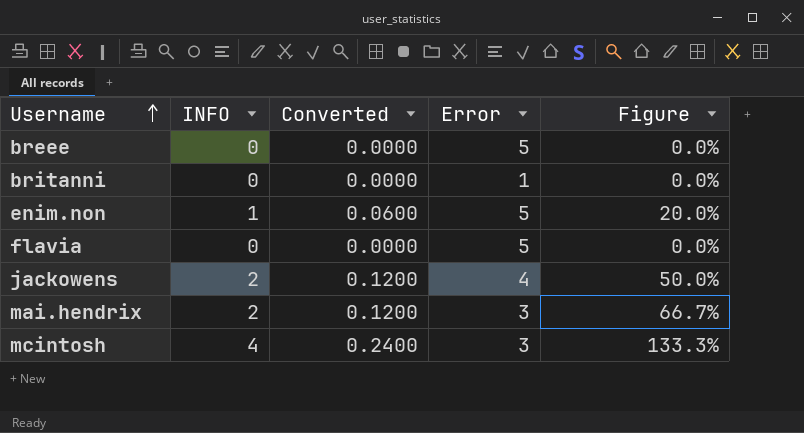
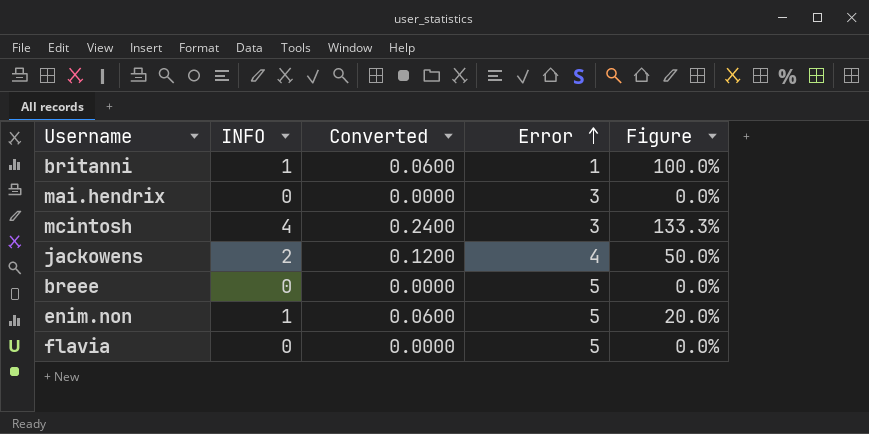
row order: Username ascending -> Error ascending
britanni | INFO: 0 -> 1
britanni | Converted: 0.0000 -> 0.0600
britanni | Figure: 0.0% -> 100.0%
mai.hendrix | INFO: 2 -> 0
mai.hendrix | Converted: 0.1200 -> 0.0000
mai.hendrix | Figure: 66.7% -> 0.0%

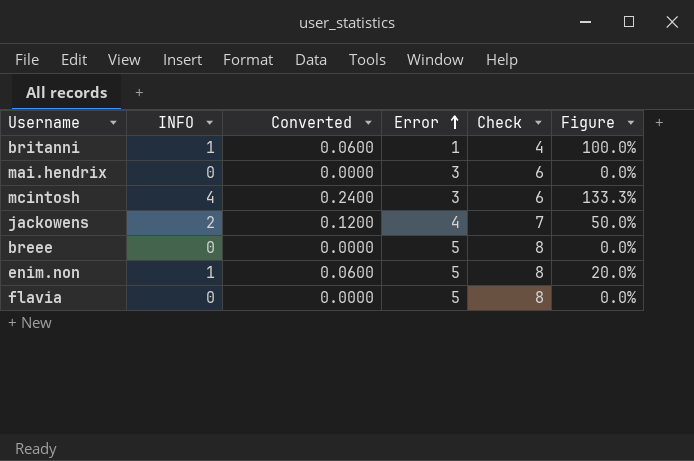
column Check | formula: none -> [Error] + 3

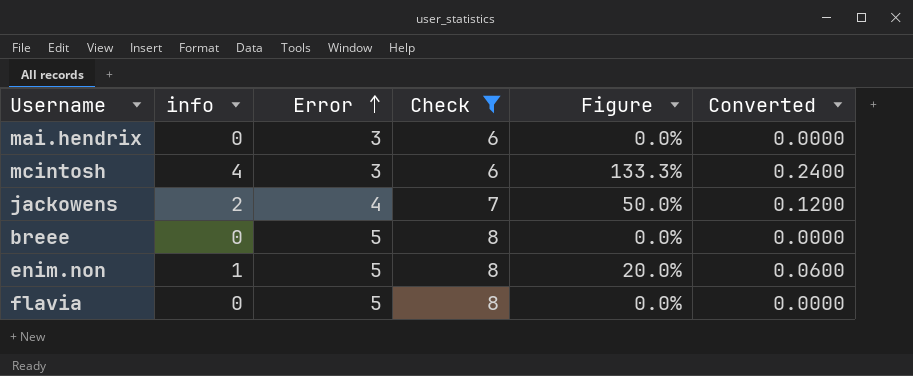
filter: none -> Check != 4
column name: INFO -> info
column Converted | position: 3 -> 6

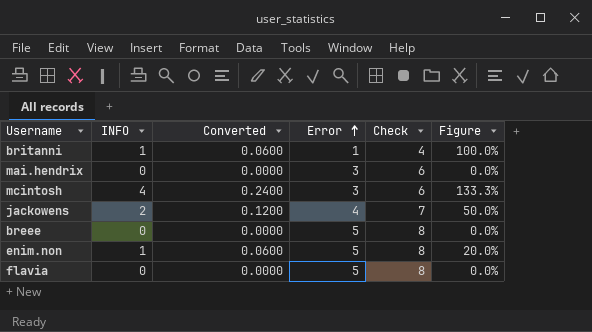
filter: Check != 4 -> none
column name: info -> INFO
column Converted | position: 6 -> 3

